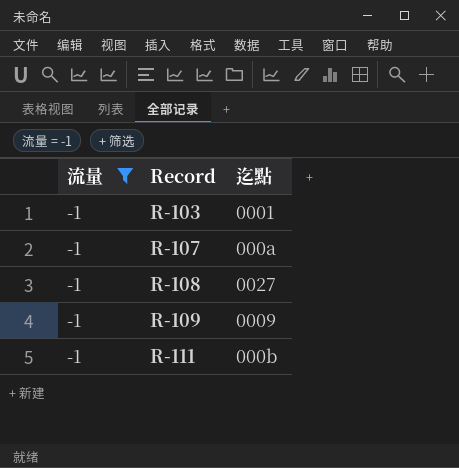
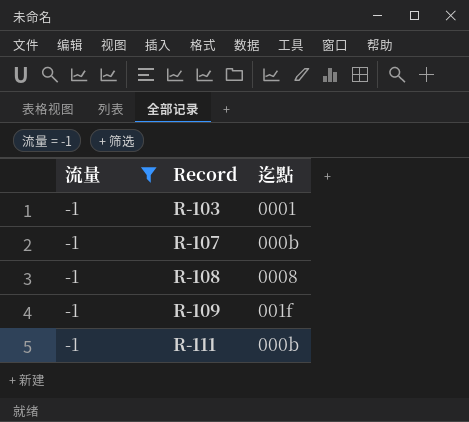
R-107 | 迄點: 000a -> 000b
R-108 | 迄點: 0027 -> 0008
R-109 | 迄點: 0009 -> 001f

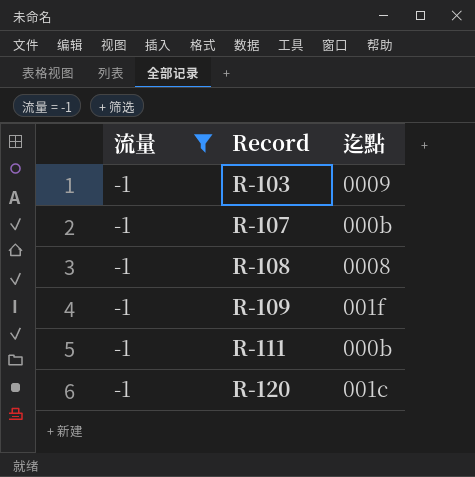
R-103 | 迄點: 0001 -> 0009
row R-120: none -> -1 | 001c

